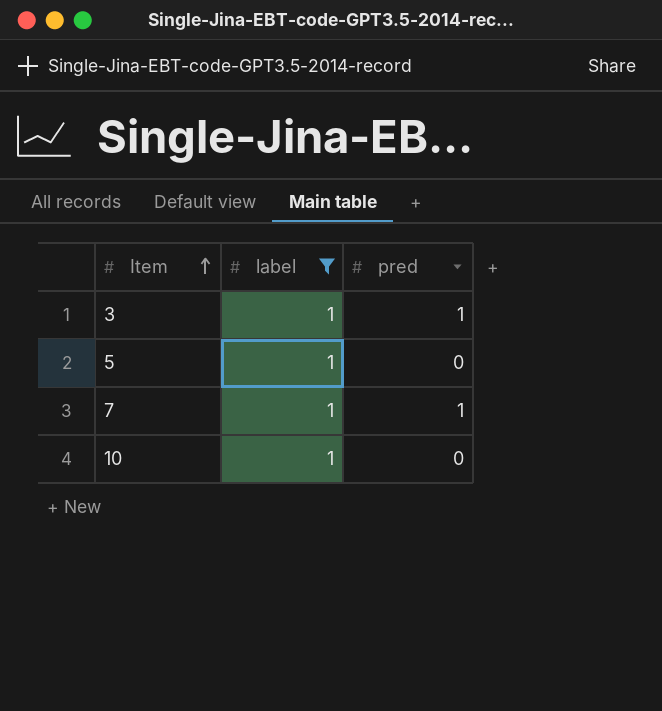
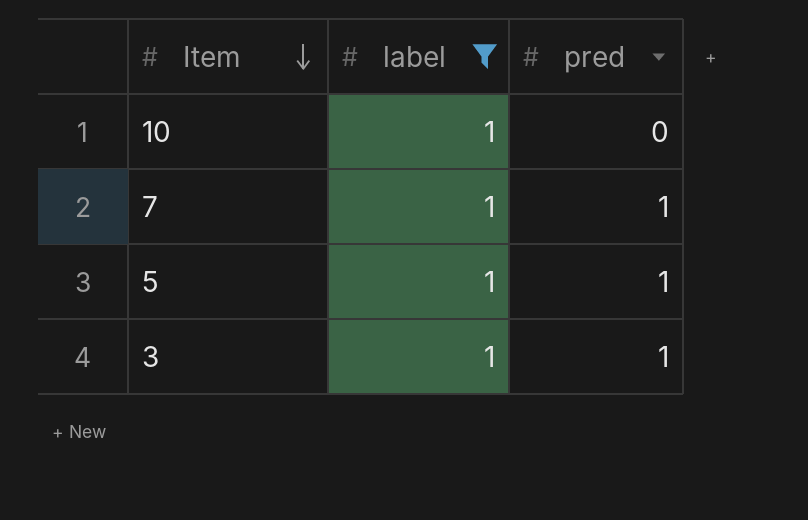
row order: Item ascending -> Item descending
5 | pred: 0 -> 1

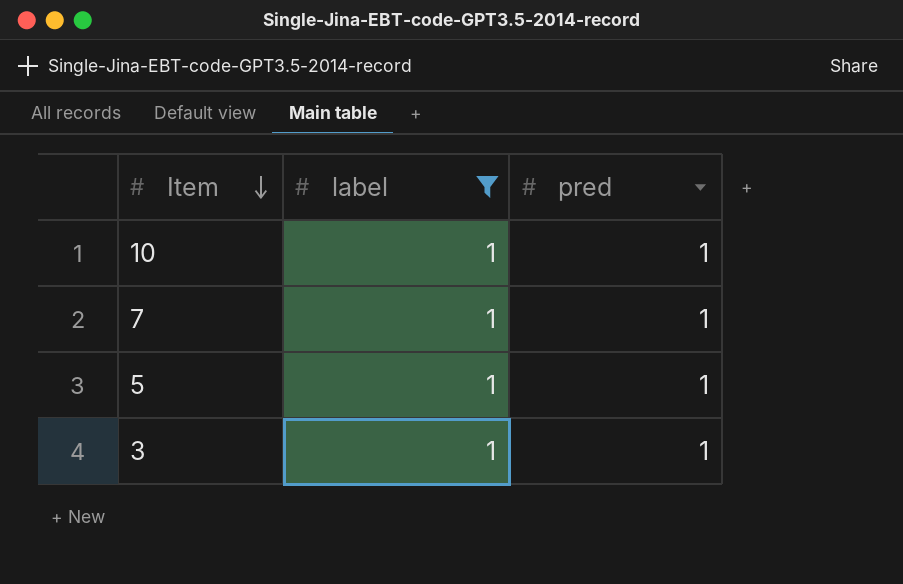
10 | pred: 0 -> 1

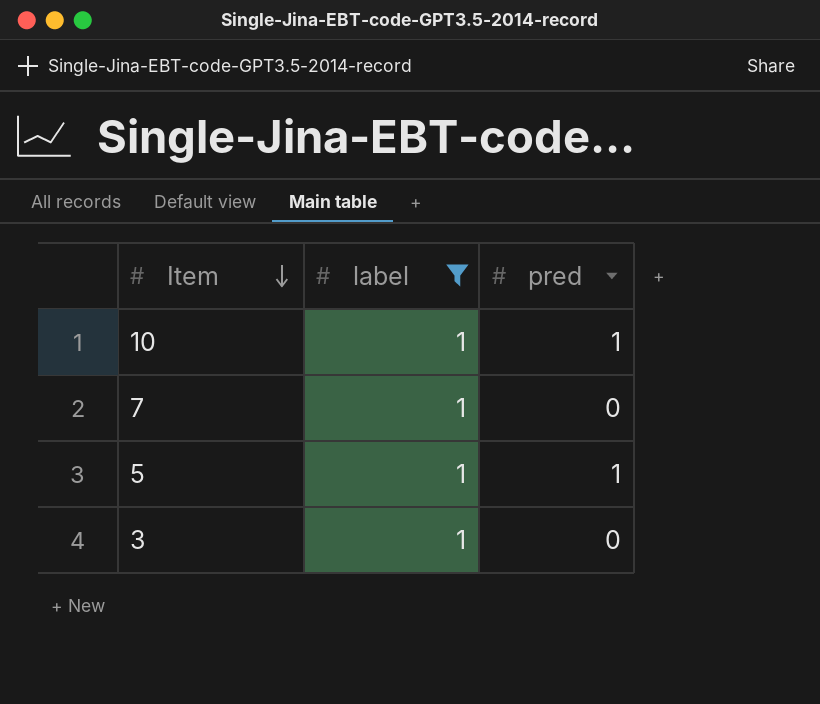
7 | pred: 1 -> 0
3 | pred: 1 -> 0

